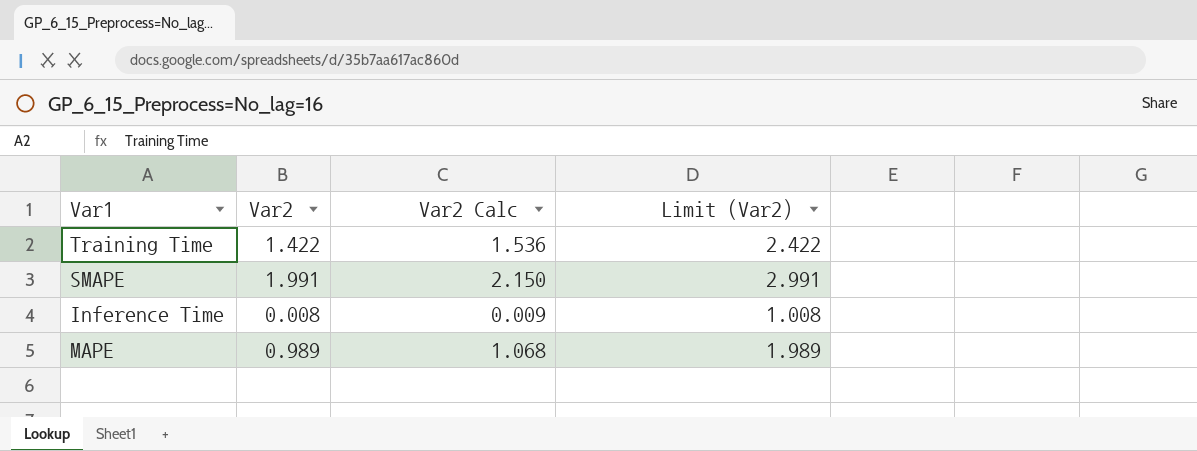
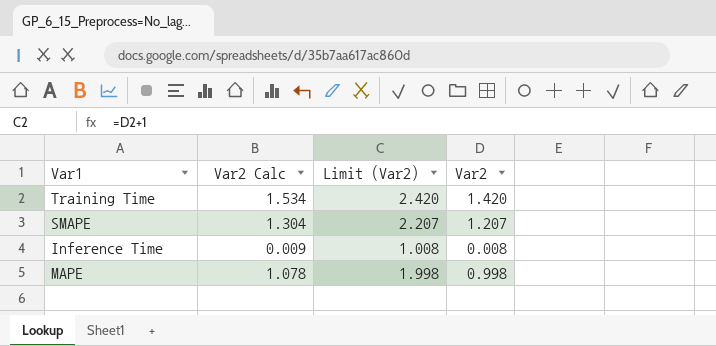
column Var2 | position: 2 -> 4
Training Time | Var2 Calc: 1.536 -> 1.534
Training Time | Limit (Var2): 2.422 -> 2.420
Training Time | Var2: 1.422 -> 1.420
SMAPE | Var2 Calc: 2.150 -> 1.304
SMAPE | Limit (Var2): 2.991 -> 2.207
SMAPE | Var2: 1.991 -> 1.207
MAPE | Var2 Calc: 1.068 -> 1.078
MAPE | Limit (Var2): 1.989 -> 1.998
MAPE | Var2: 0.989 -> 0.998

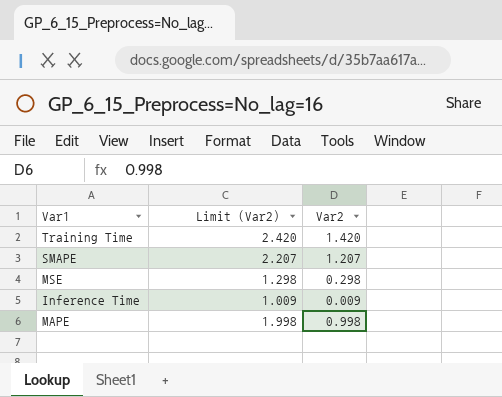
column Var2 Calc | formula: [Var2] * 1.08 -> none
row MSE: none -> 1.298 | 0.298
Inference Time | Limit (Var2): 1.008 -> 1.009
Inference Time | Var2: 0.008 -> 0.009

